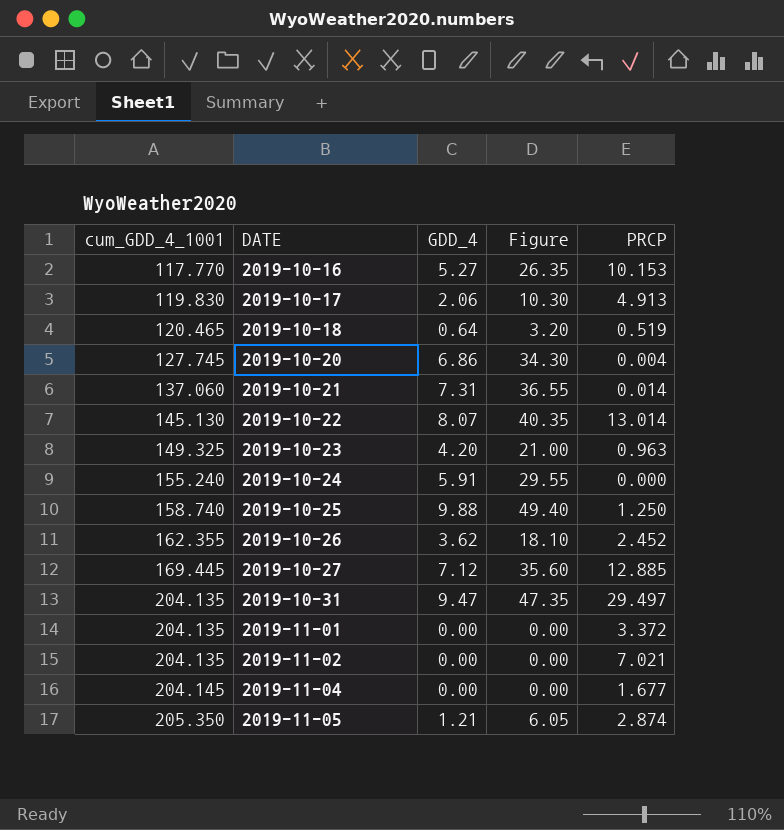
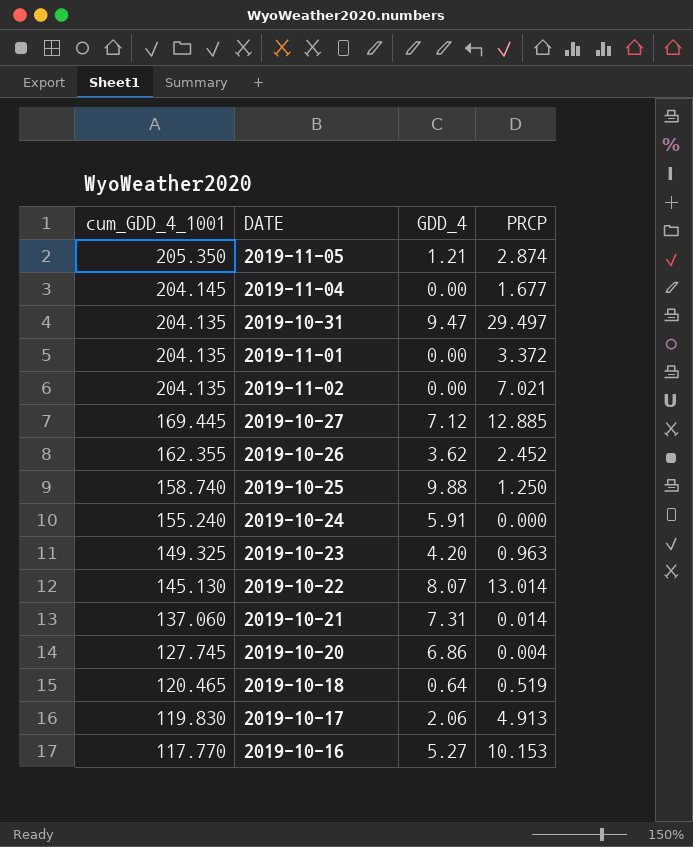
row order: cum_GDD_4_1001 ascending -> cum_GDD_4_1001 descending
column Figure | formula: [GDD_4] * 5 -> none

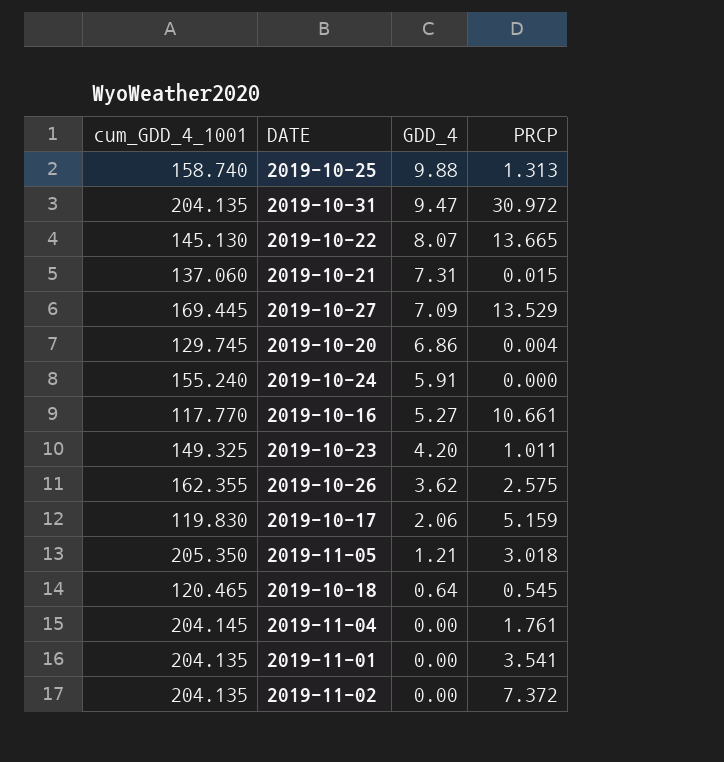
row order: cum_GDD_4_1001 descending -> GDD_4 descending
2019-10-25 | PRCP: 1.250 -> 1.313
2019-10-31 | PRCP: 29.497 -> 30.972
2019-10-22 | PRCP: 13.014 -> 13.665
2019-10-21 | PRCP: 0.014 -> 0.015
2019-10-27 | GDD_4: 7.12 -> 7.09
2019-10-27 | PRCP: 12.885 -> 13.529
2019-10-20 | cum_GDD_4_1001: 127.745 -> 129.745
2019-10-16 | PRCP: 10.153 -> 10.661
2019-10-23 | PRCP: 0.963 -> 1.011
2019-10-26 | PRCP: 2.452 -> 2.575
2019-10-17 | PRCP: 4.913 -> 5.159
2019-11-05 | PRCP: 2.874 -> 3.018
2019-10-18 | PRCP: 0.519 -> 0.545
2019-11-04 | PRCP: 1.677 -> 1.761
2019-11-01 | PRCP: 3.372 -> 3.541
2019-11-02 | PRCP: 7.021 -> 7.372

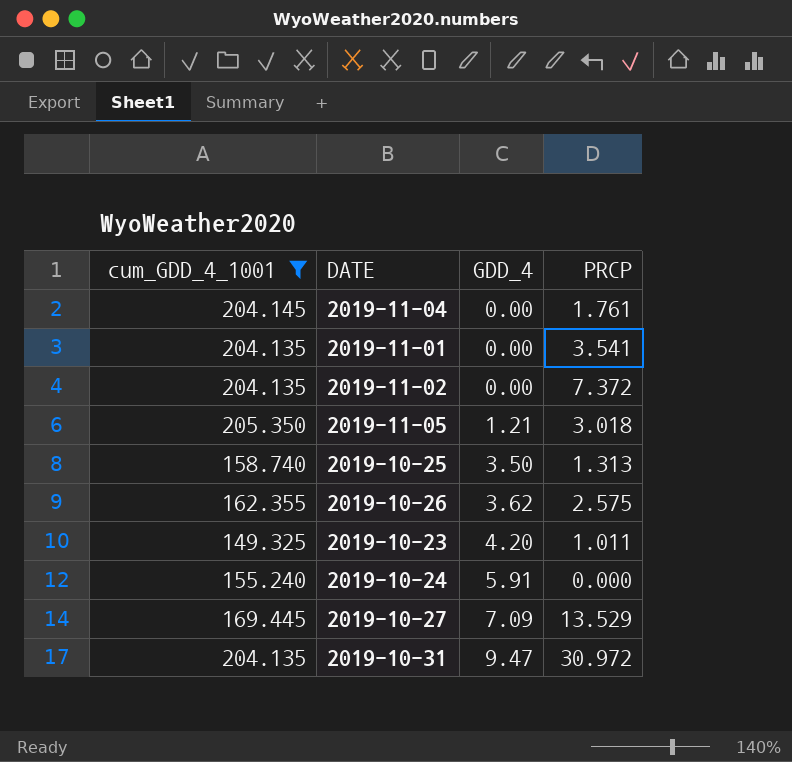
filter: none -> cum_GDD_4_1001 >= 149.325
row order: GDD_4 descending -> GDD_4 ascending
2019-10-25 | GDD_4: 9.88 -> 3.50

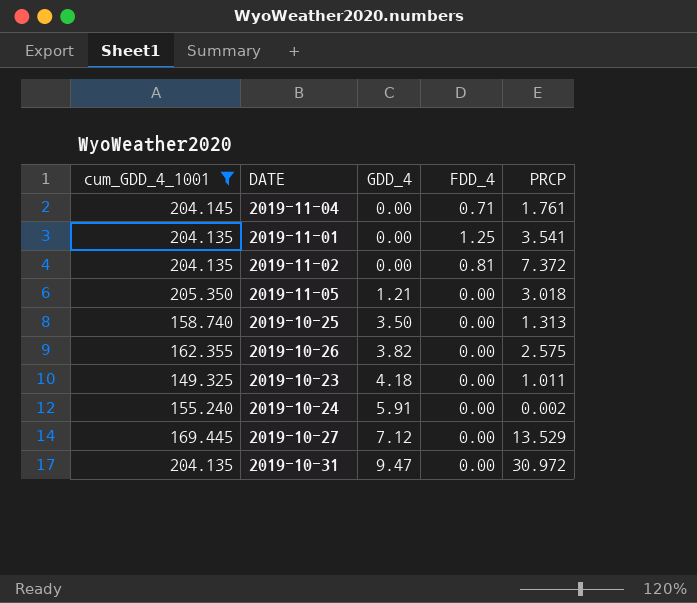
column FDD_4 | position: none -> 4
2019-10-26 | GDD_4: 3.62 -> 3.82
2019-10-23 | GDD_4: 4.20 -> 4.18
2019-10-24 | PRCP: 0.000 -> 0.002
2019-10-27 | GDD_4: 7.09 -> 7.12

